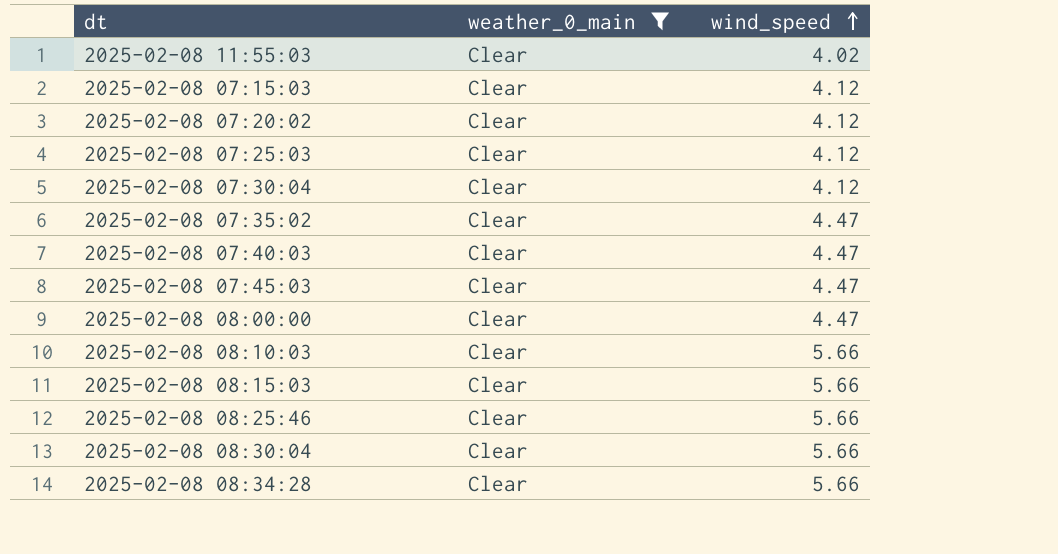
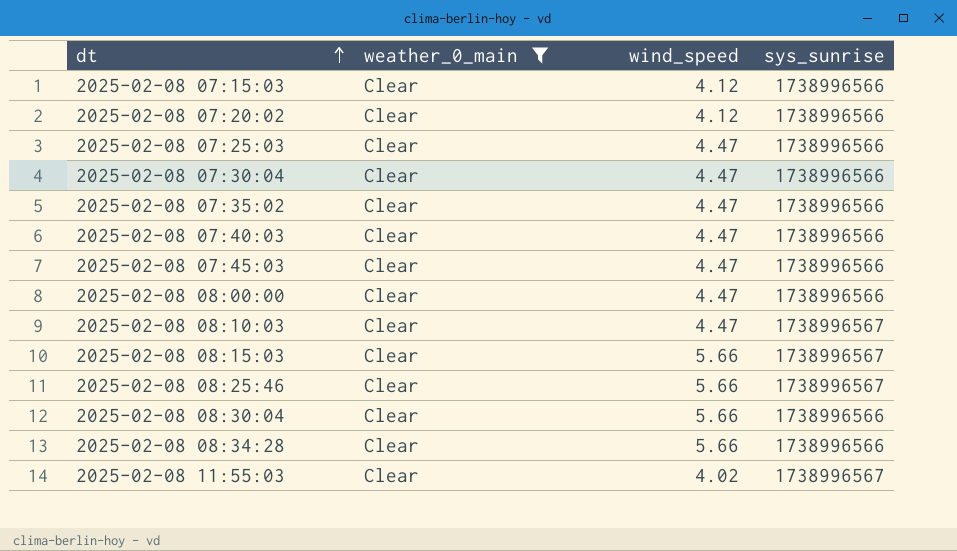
row order: wind_speed ascending -> dt ascending
column sys_sunrise | position: none -> 4
2025-02-08 07:25:03 | wind_speed: 4.12 -> 4.47
2025-02-08 07:30:04 | wind_speed: 4.12 -> 4.47
2025-02-08 08:10:03 | wind_speed: 5.66 -> 4.47

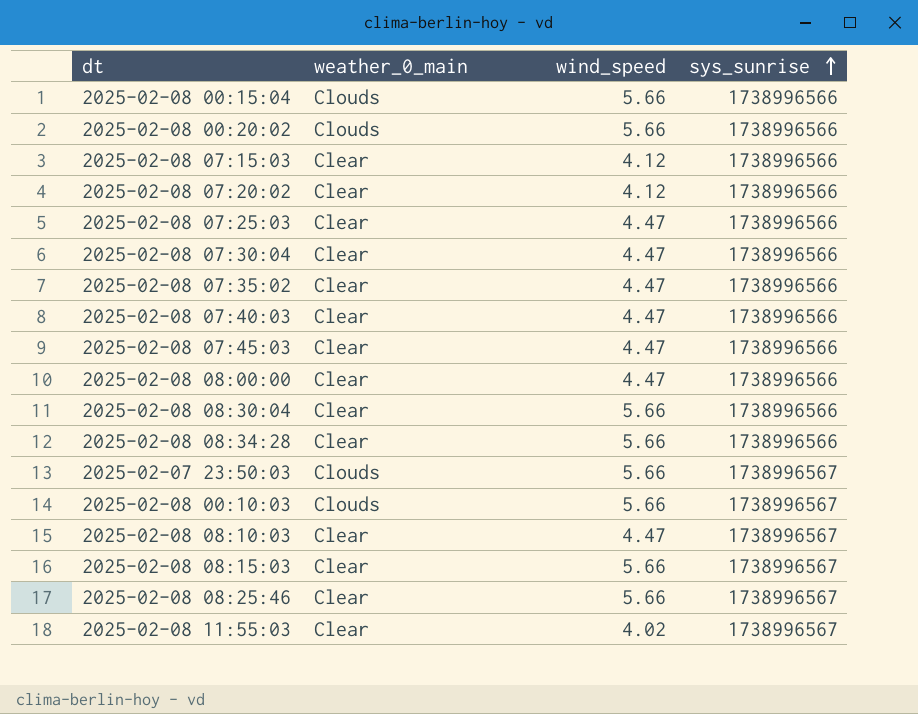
filter: weather_0_main = Clear -> none
row order: dt ascending -> sys_sunrise ascending

